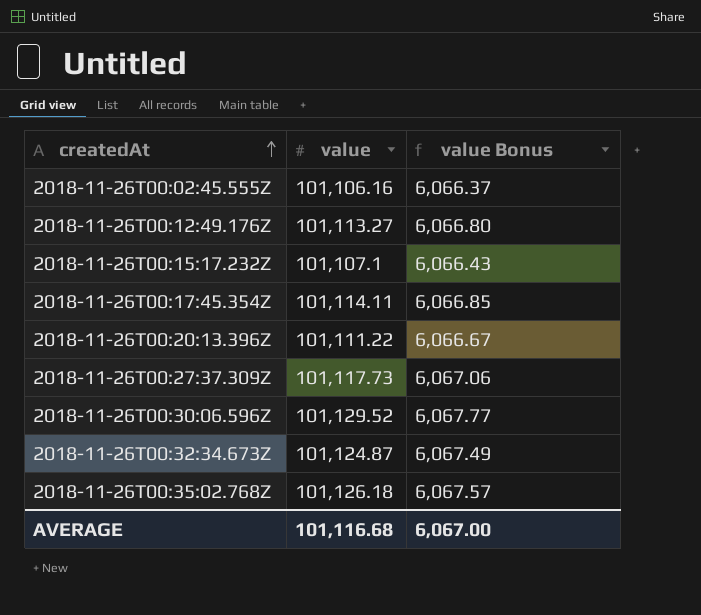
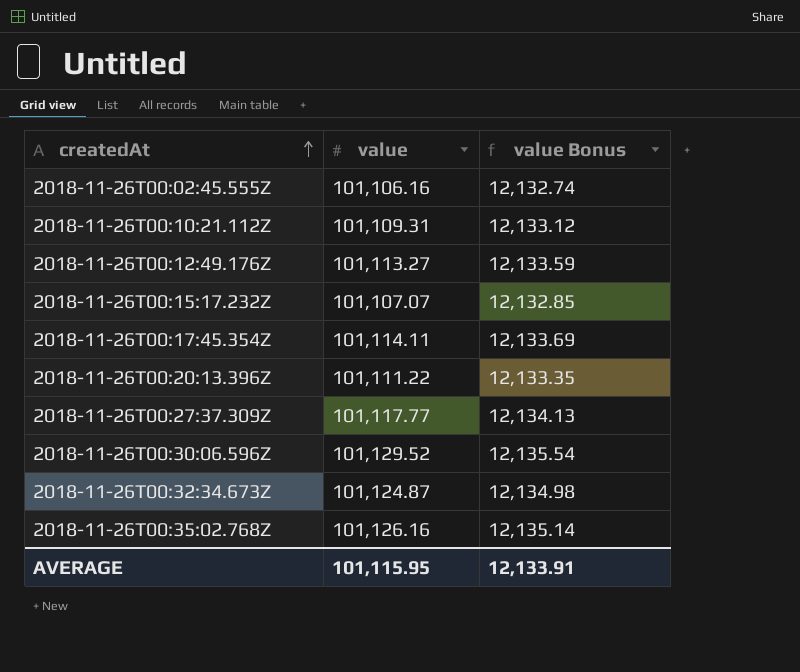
column value Bonus | formula: [value] * 0.06 -> [value] * 0.12
row 2018-11-26T00:10:21.112Z: none -> 101,109.31 | 12,133.12
2018-11-26T00:15:17.232Z | value: 101,107.1 -> 101,107.07
2018-11-26T00:27:37.309Z | value: 101,117.73 -> 101,117.77
2018-11-26T00:35:02.768Z | value: 101,126.18 -> 101,126.16
AVERAGE | value: 101,116.68 -> 101,115.95
AVERAGE | value Bonus: 6,067.00 -> 12,133.91

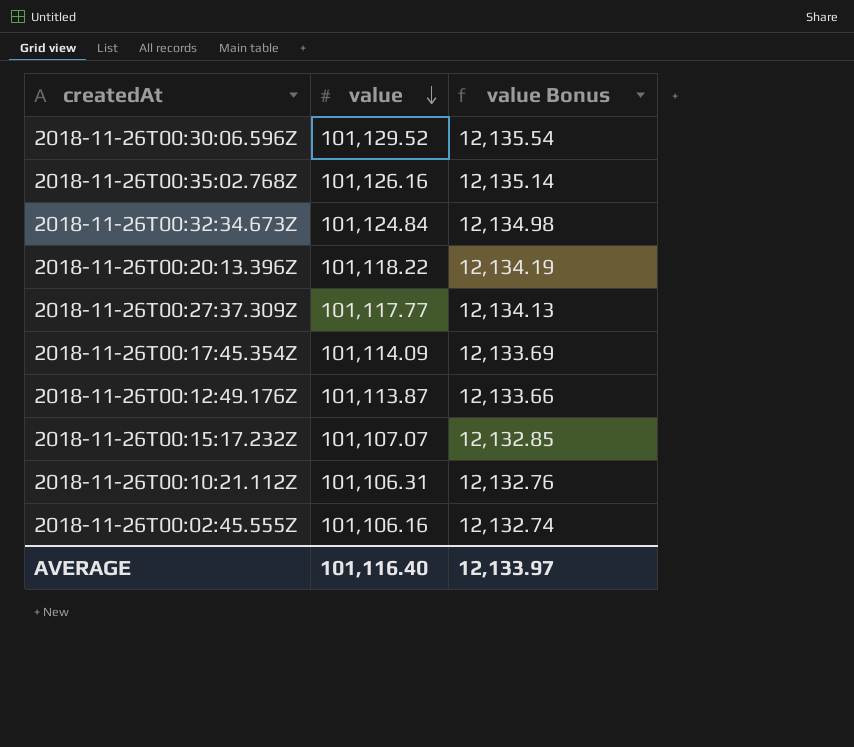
row order: createdAt ascending -> value descending
2018-11-26T00:32:34.673Z | value: 101,124.87 -> 101,124.84
2018-11-26T00:20:13.396Z | value: 101,111.22 -> 101,118.22
2018-11-26T00:20:13.396Z | value Bonus: 12,133.35 -> 12,134.19
2018-11-26T00:17:45.354Z | value: 101,114.11 -> 101,114.09
2018-11-26T00:12:49.176Z | value: 101,113.27 -> 101,113.87
2018-11-26T00:12:49.176Z | value Bonus: 12,133.59 -> 12,133.66
2018-11-26T00:10:21.112Z | value: 101,109.31 -> 101,106.31
2018-11-26T00:10:21.112Z | value Bonus: 12,133.12 -> 12,132.76
AVERAGE | value: 101,115.95 -> 101,116.40
AVERAGE | value Bonus: 12,133.91 -> 12,133.97

